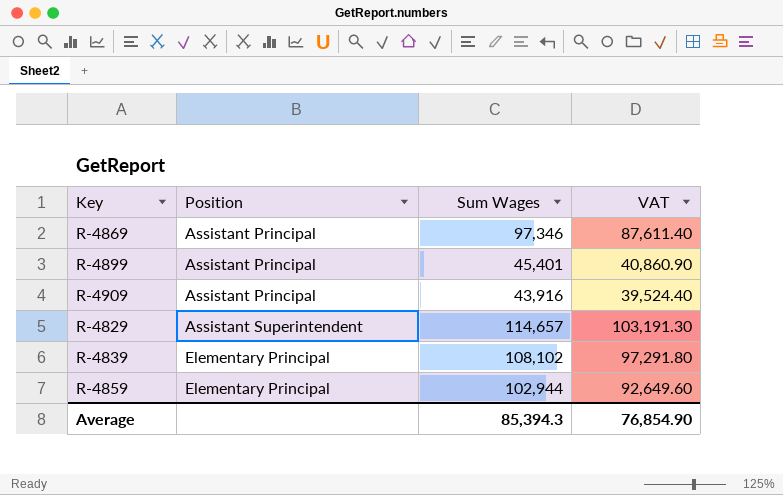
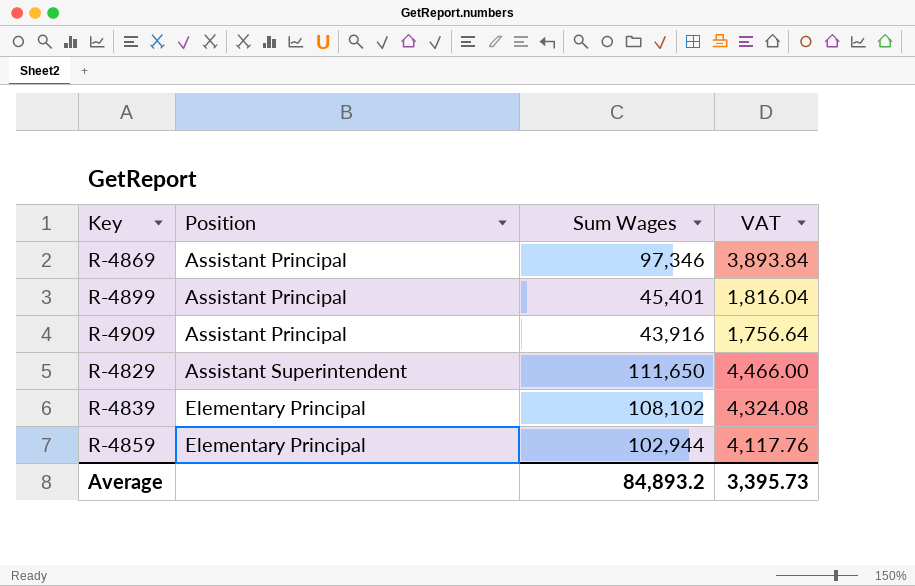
column VAT | formula: [Sum Wages] * 0.9 -> [Sum Wages] * 0.04
R-4829 | Sum Wages: 114,657 -> 111,650
Average | Sum Wages: 85,394.3 -> 84,893.2
Average | VAT: 76,854.90 -> 3,395.73

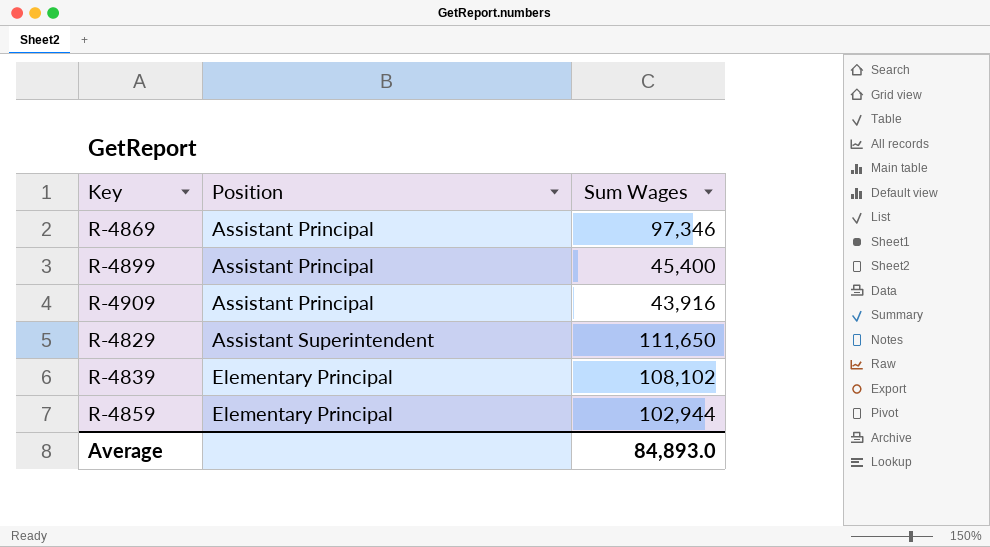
column VAT | formula: [Sum Wages] * 0.04 -> none
R-4899 | Sum Wages: 45,401 -> 45,400
Average | Sum Wages: 84,893.2 -> 84,893.0

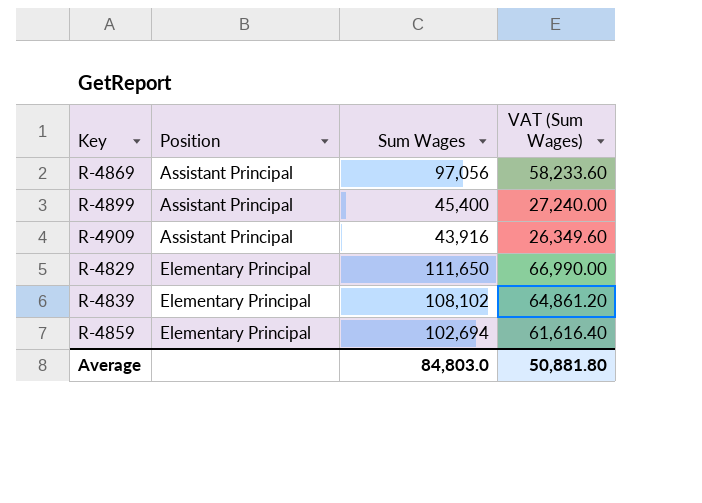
column VAT (Sum Wages) | formula: none -> [Sum Wages] * 0.6
R-4869 | Sum Wages: 97,346 -> 97,056
R-4829 | Position: Assistant Superintendent -> Elementary Principal
R-4859 | Sum Wages: 102,944 -> 102,694
Average | Sum Wages: 84,893.0 -> 84,803.0

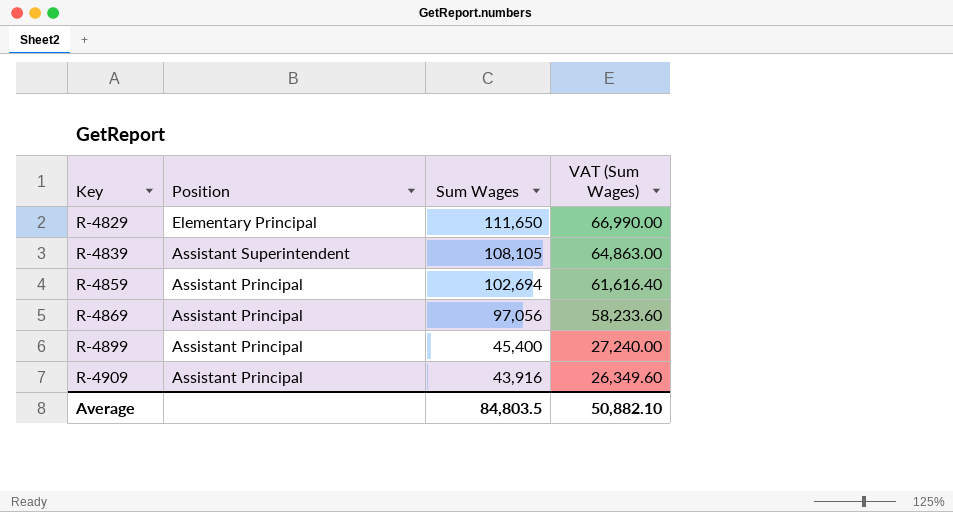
row order: Position ascending -> Key ascending
R-4839 | Position: Elementary Principal -> Assistant Superintendent
R-4839 | Sum Wages: 108,102 -> 108,105
R-4839 | VAT (Sum Wages): 64,861.20 -> 64,863.00
R-4859 | Position: Elementary Principal -> Assistant Principal
Average | Sum Wages: 84,803.0 -> 84,803.5
Average | VAT (Sum Wages): 50,881.80 -> 50,882.10

